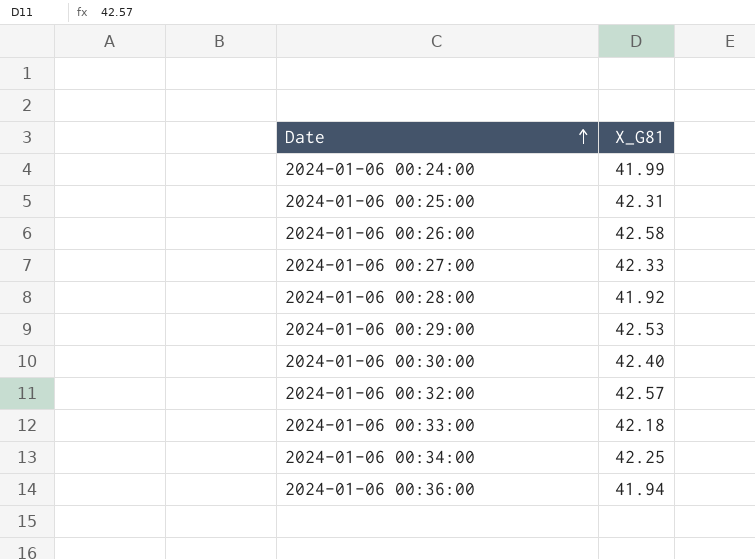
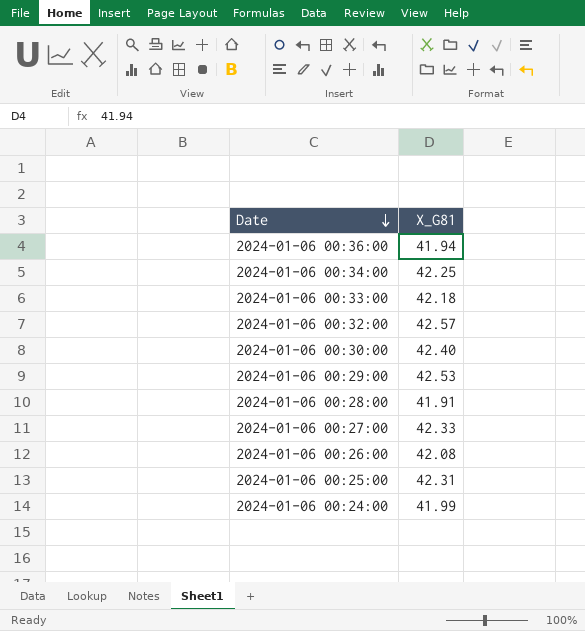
row order: Date ascending -> Date descending
2024-01-06 00:28:00 | X_G81: 41.92 -> 41.91
2024-01-06 00:26:00 | X_G81: 42.58 -> 42.08

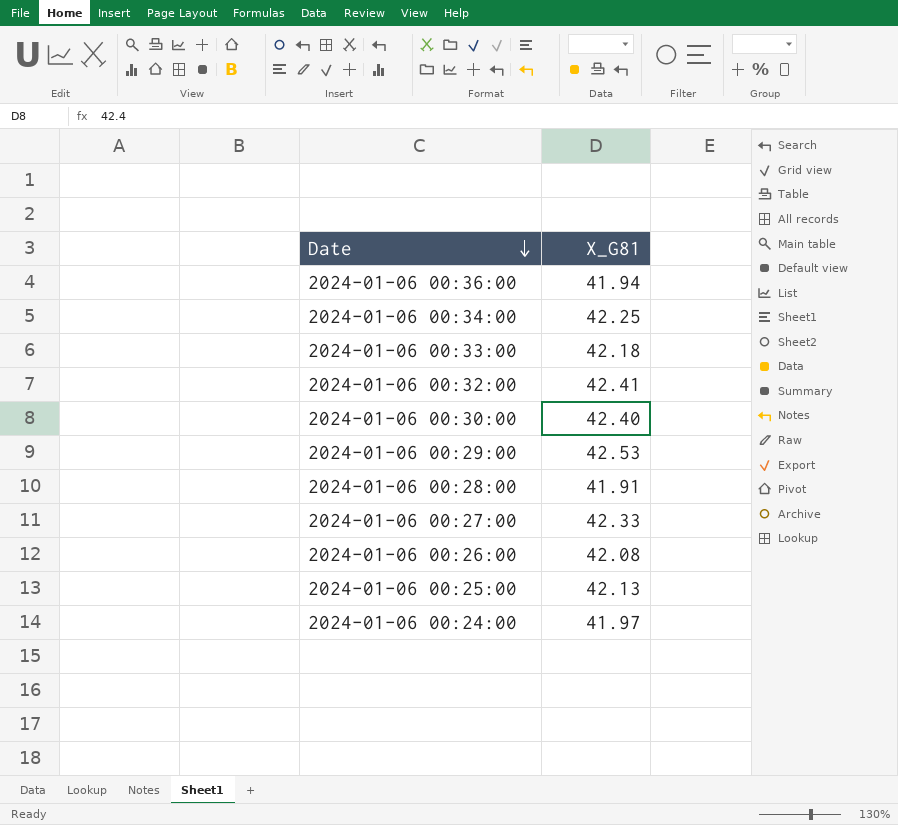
2024-01-06 00:32:00 | X_G81: 42.57 -> 42.41
2024-01-06 00:25:00 | X_G81: 42.31 -> 42.13
2024-01-06 00:24:00 | X_G81: 41.99 -> 41.97

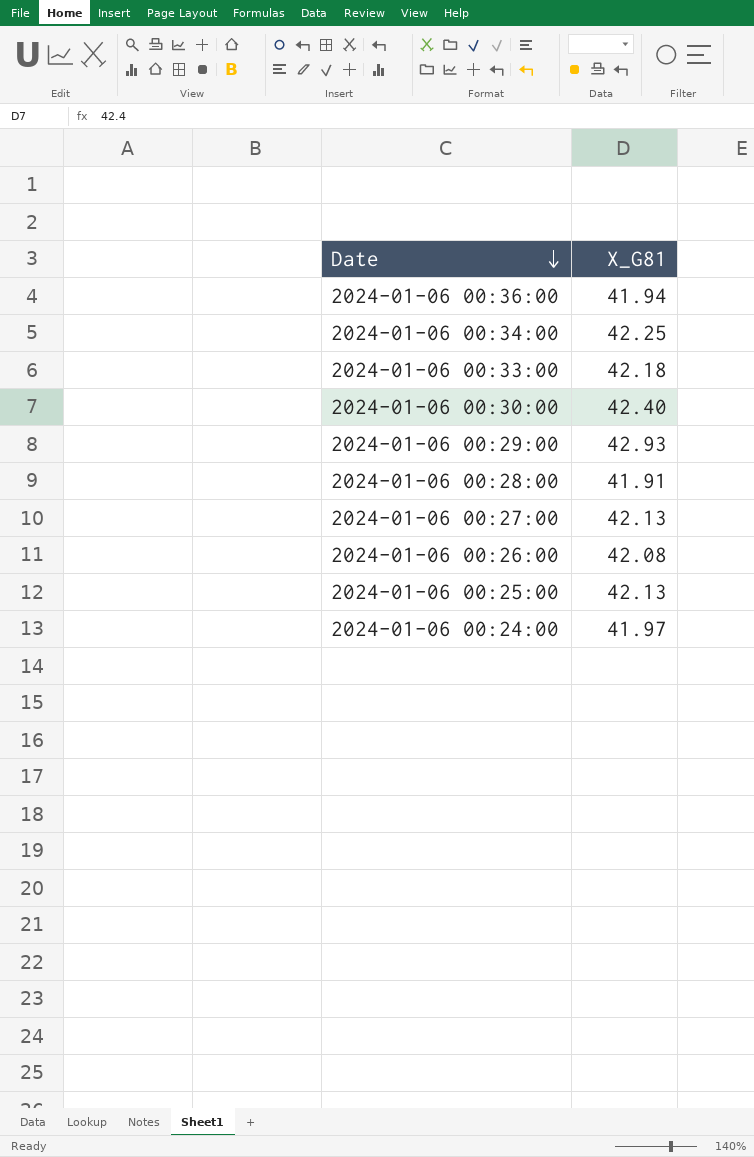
row 2024-01-06 00:32:00: 42.41 -> none
2024-01-06 00:29:00 | X_G81: 42.53 -> 42.93
2024-01-06 00:27:00 | X_G81: 42.33 -> 42.13

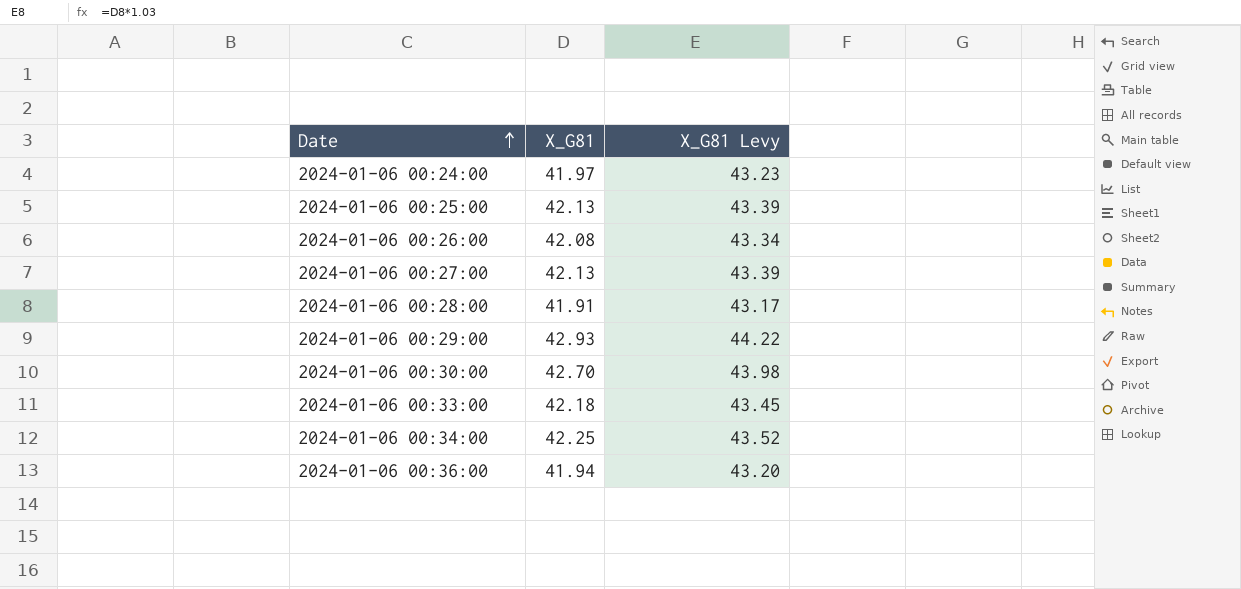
row order: Date descending -> Date ascending
column X_G81 Levy | formula: none -> [X_G81] * 1.03
2024-01-06 00:30:00 | X_G81: 42.40 -> 42.70

